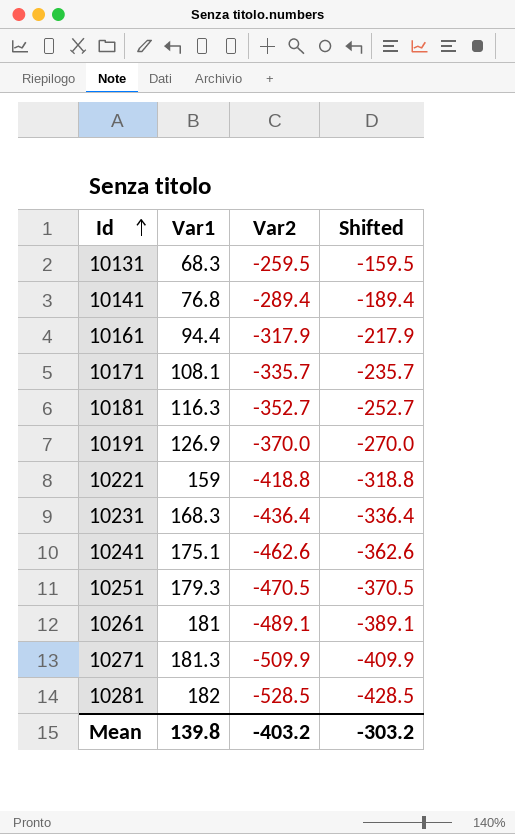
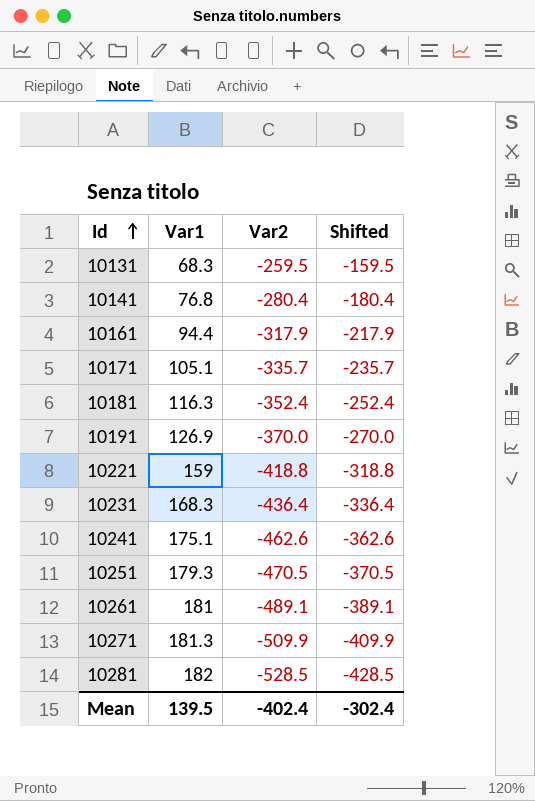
10141 | Var2: -289.4 -> -280.4
10141 | Shifted: -189.4 -> -180.4
10171 | Var1: 108.1 -> 105.1
10181 | Var2: -352.7 -> -352.4
10181 | Shifted: -252.7 -> -252.4
Mean | Var1: 139.8 -> 139.5
Mean | Var2: -403.2 -> -402.4
Mean | Shifted: -303.2 -> -302.4

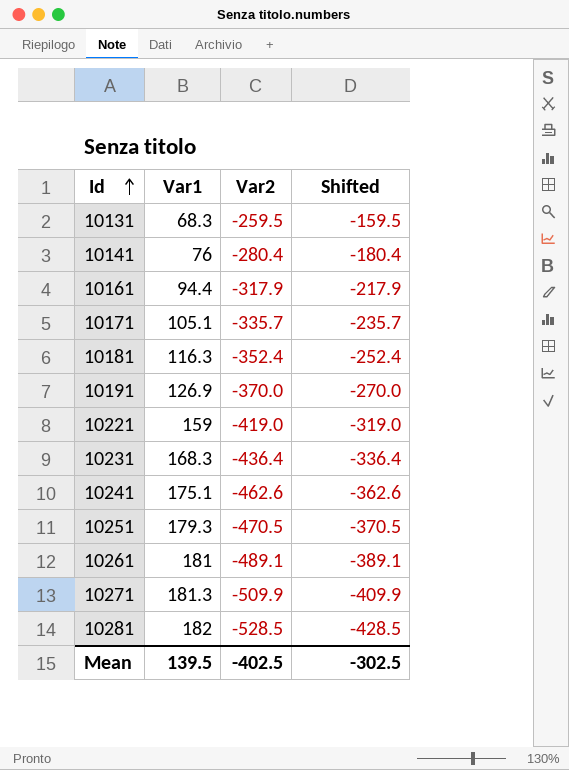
10141 | Var1: 76.8 -> 76
10221 | Var2: -418.8 -> -419.0
10221 | Shifted: -318.8 -> -319.0
Mean | Var2: -402.4 -> -402.5
Mean | Shifted: -302.4 -> -302.5

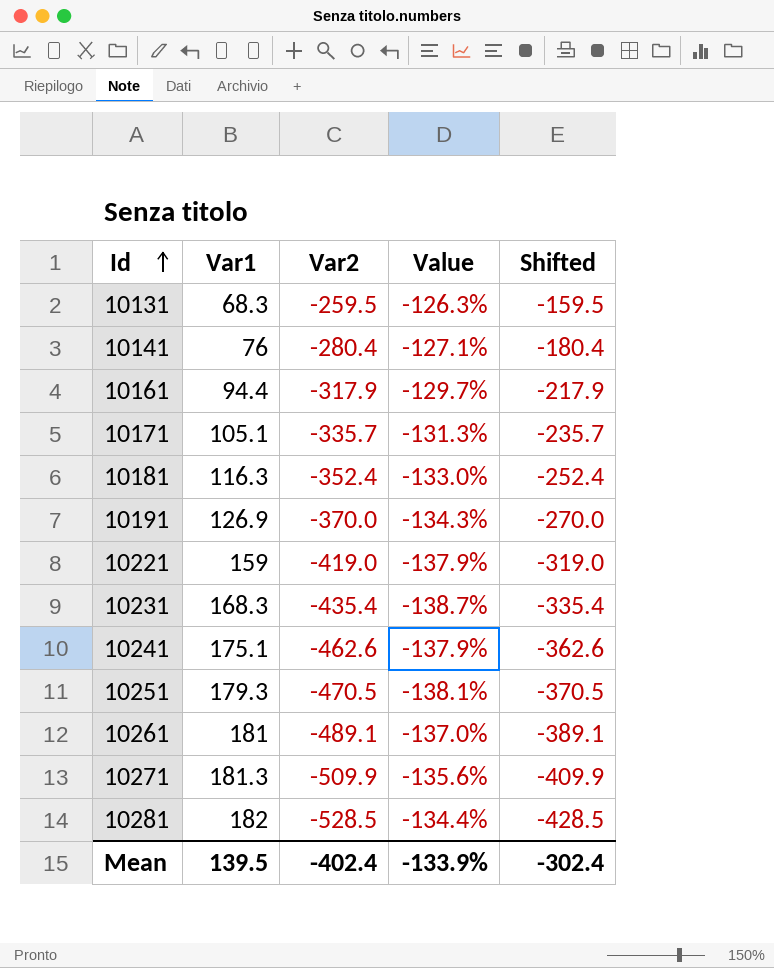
column Value | formula: none -> ([Var1] - [Var2]) / [Var2]
10231 | Var2: -436.4 -> -435.4
10231 | Shifted: -336.4 -> -335.4
Mean | Var2: -402.5 -> -402.4
Mean | Shifted: -302.5 -> -302.4

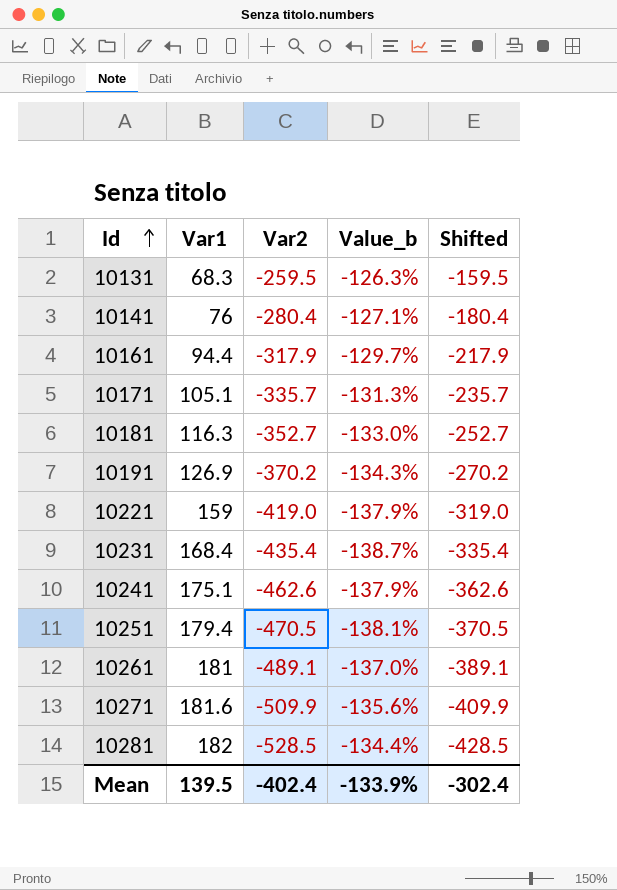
column name: Value -> Value_b
10181 | Var2: -352.4 -> -352.7
10181 | Shifted: -252.4 -> -252.7
10191 | Var2: -370.0 -> -370.2
10191 | Shifted: -270.0 -> -270.2
10231 | Var1: 168.3 -> 168.4
10251 | Var1: 179.3 -> 179.4
10271 | Var1: 181.3 -> 181.6

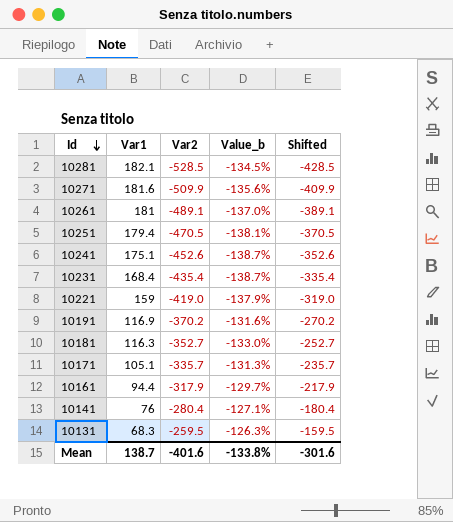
row order: Id ascending -> Id descending
10281 | Var1: 182 -> 182.1
10281 | Value_b: -134.4% -> -134.5%
10241 | Var2: -462.6 -> -452.6
10241 | Value_b: -137.9% -> -138.7%
10241 | Shifted: -362.6 -> -352.6
10191 | Var1: 126.9 -> 116.9
10191 | Value_b: -134.3% -> -131.6%
Mean | Var1: 139.5 -> 138.7
Mean | Var2: -402.4 -> -401.6
Mean | Value_b: -133.9% -> -133.8%
Mean | Shifted: -302.4 -> -301.6

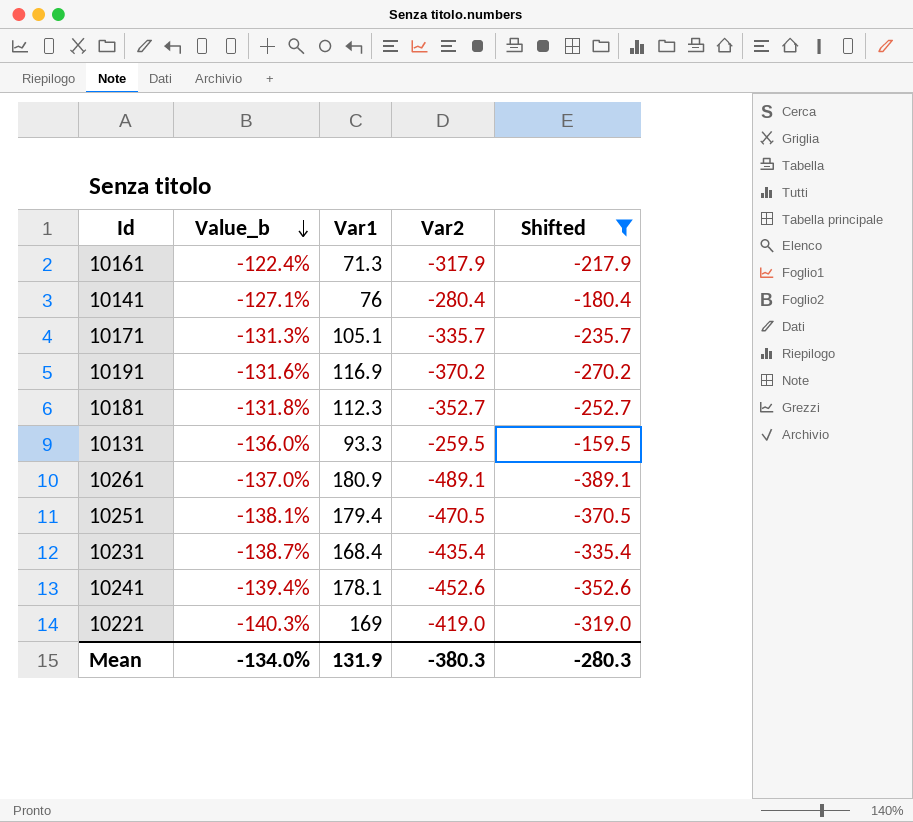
filter: none -> Shifted >= -389.1
row order: Id descending -> Value_b descending
column Value_b | position: 4 -> 2
10161 | Value_b: -129.7% -> -122.4%
10161 | Var1: 94.4 -> 71.3
10181 | Value_b: -133.0% -> -131.8%
10181 | Var1: 116.3 -> 112.3
10131 | Value_b: -126.3% -> -136.0%
10131 | Var1: 68.3 -> 93.3
10261 | Var1: 181 -> 180.9
10241 | Value_b: -138.7% -> -139.4%
10241 | Var1: 175.1 -> 178.1
10221 | Value_b: -137.9% -> -140.3%
10221 | Var1: 159 -> 169
Mean | Value_b: -133.8% -> -134.0%
Mean | Var1: 138.7 -> 131.9
Mean | Var2: -401.6 -> -380.3
Mean | Shifted: -301.6 -> -280.3

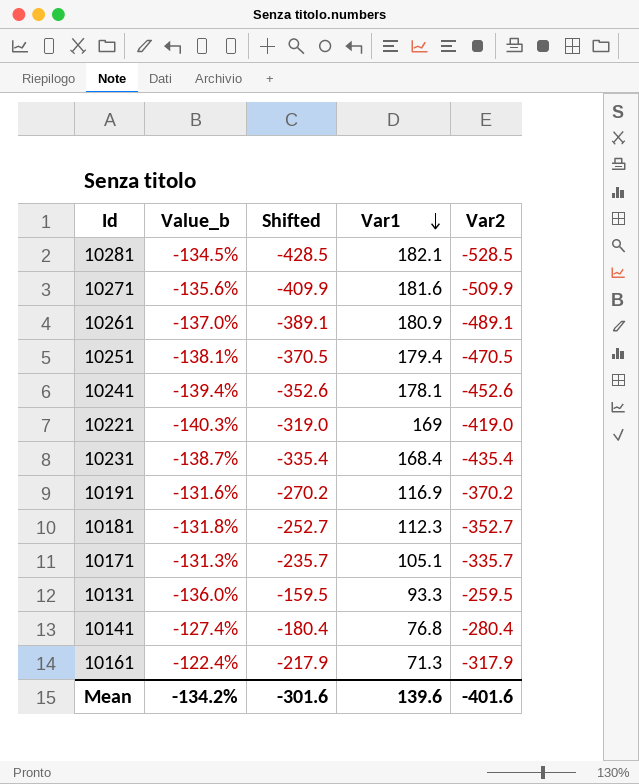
filter: Shifted >= -389.1 -> none
row order: Value_b descending -> Var1 descending
column Shifted | position: 5 -> 3
10141 | Value_b: -127.1% -> -127.4%
10141 | Var1: 76 -> 76.8
Mean | Value_b: -134.0% -> -134.2%
Mean | Shifted: -280.3 -> -301.6
Mean | Var1: 131.9 -> 139.6
Mean | Var2: -380.3 -> -401.6

